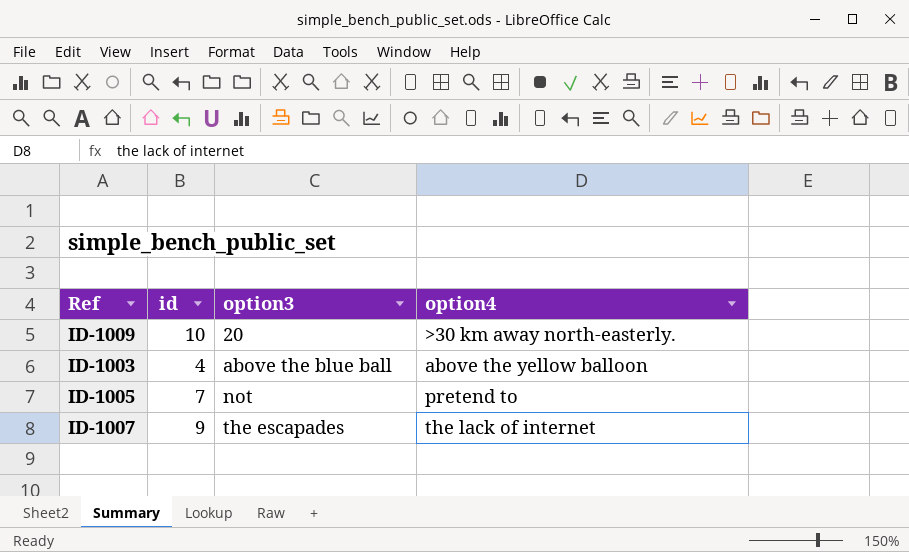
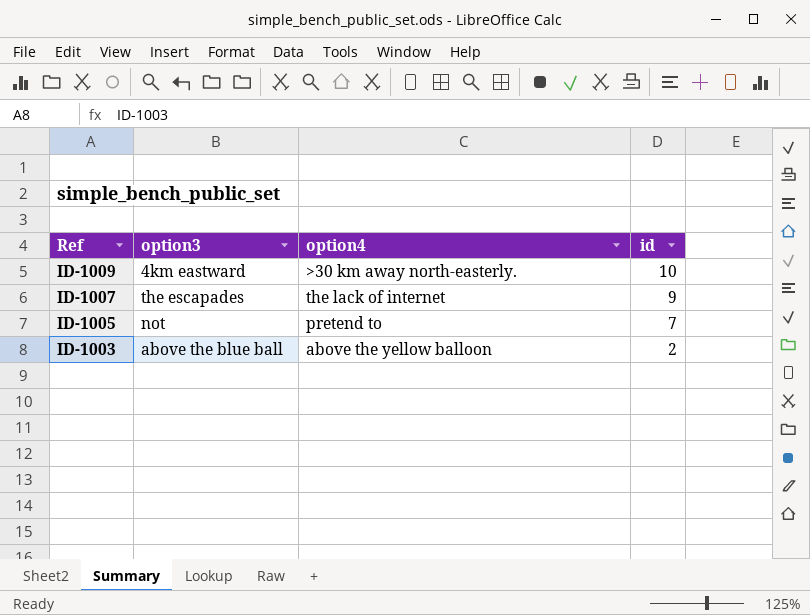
row order: option3 ascending -> Ref descending
column id | position: 2 -> 4
ID-1009 | option3: 20 -> 4km eastward
ID-1003 | id: 4 -> 2

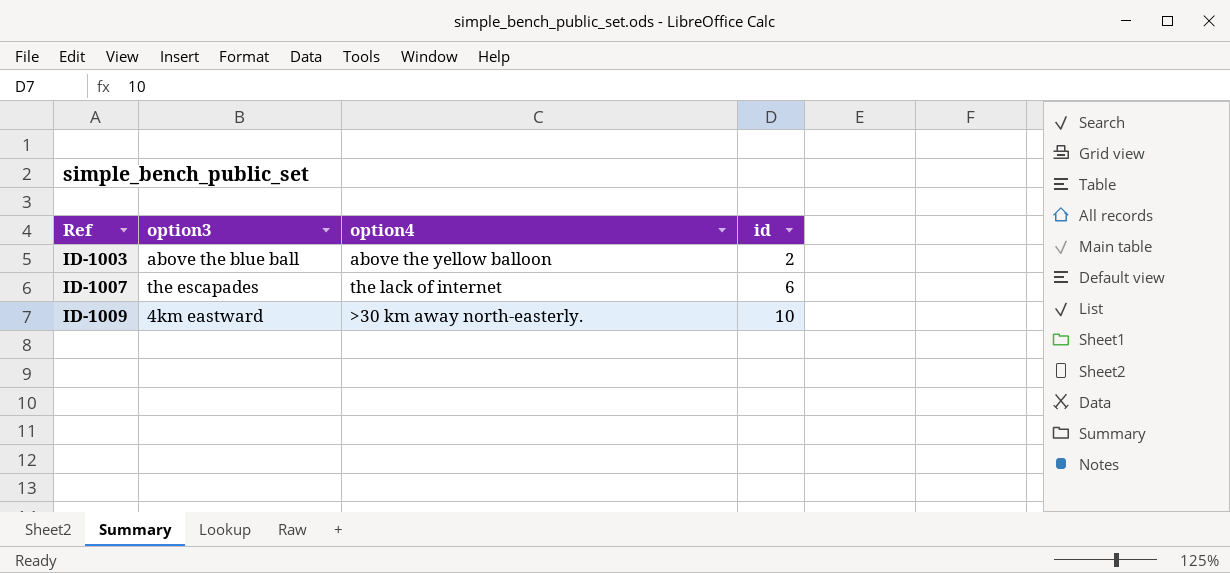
row order: Ref descending -> Ref ascending
row ID-1005: not | pretend to | 7 -> none
ID-1007 | id: 9 -> 6

